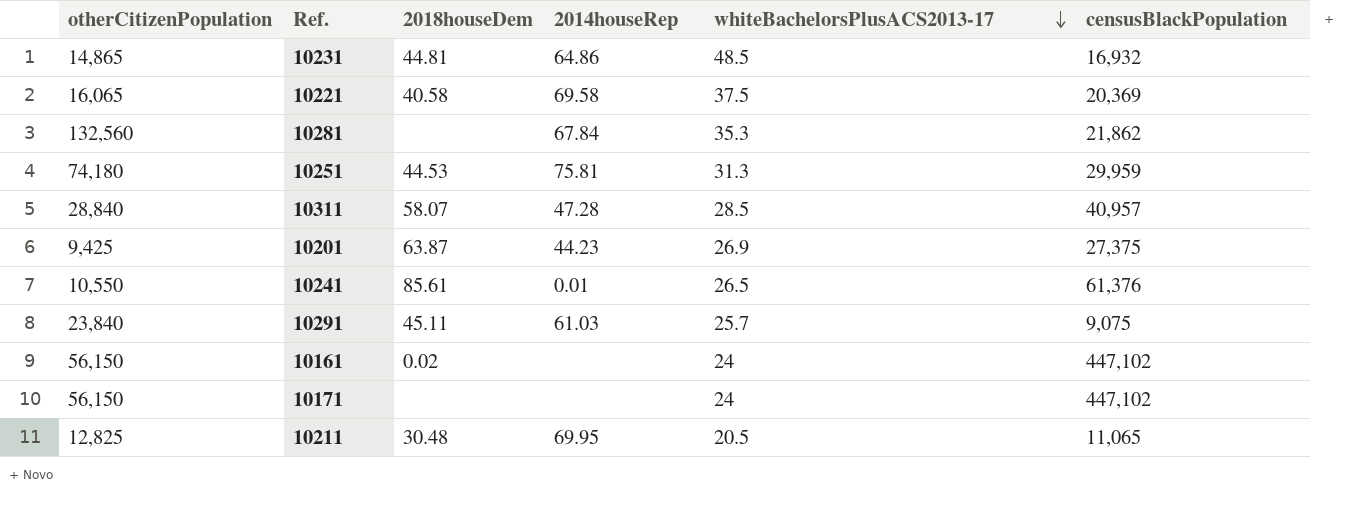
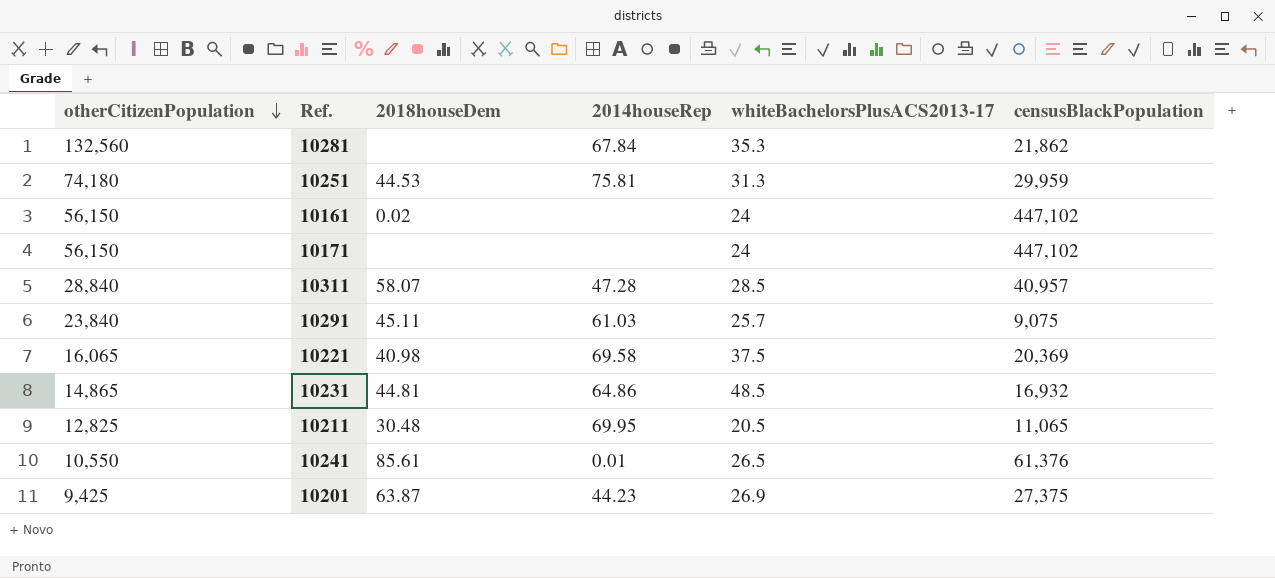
row order: whiteBachelorsPlusACS2013-17 descending -> otherCitizenPopulation descending
10221 | 2018houseDem: 40.58 -> 40.98

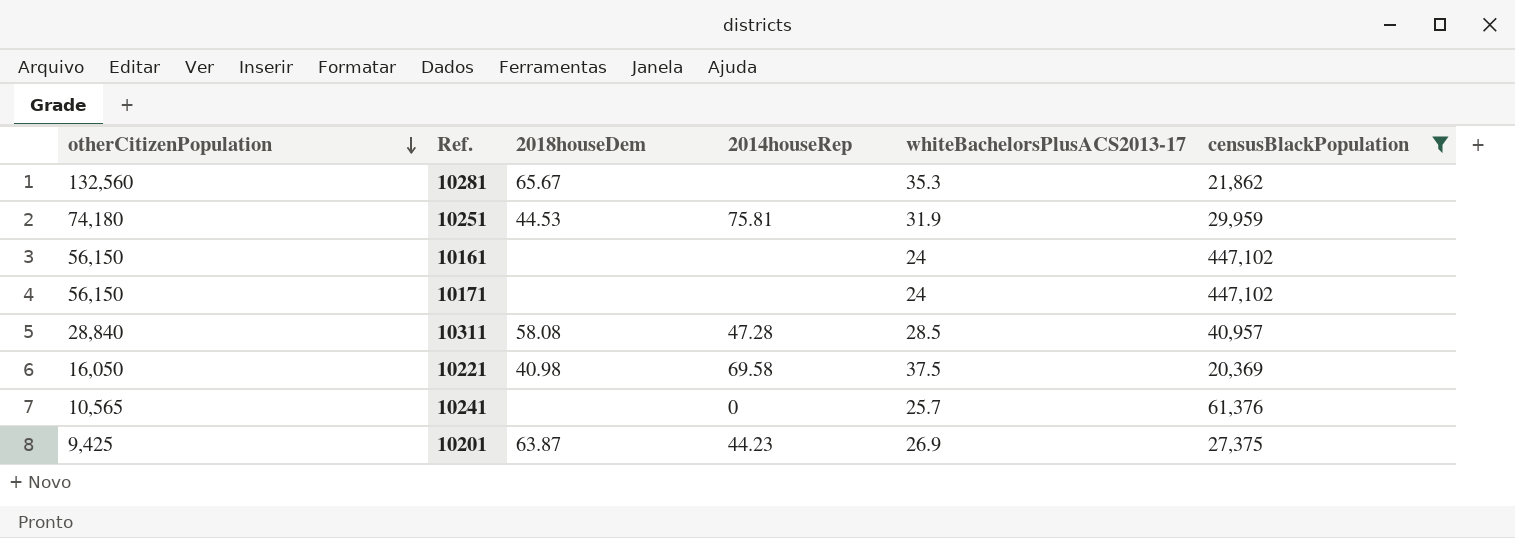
filter: none -> censusBlackPopulation >= 20,369
10281 | 2018houseDem: none -> 65.67
10281 | 2014houseRep: 67.84 -> none
10251 | whiteBachelorsPlusACS2013-17: 31.3 -> 31.9
10161 | 2018houseDem: 0.02 -> none
10311 | 2018houseDem: 58.07 -> 58.08
10221 | otherCitizenPopulation: 16,065 -> 16,050
10241 | otherCitizenPopulation: 10,550 -> 10,565
10241 | 2018houseDem: 85.61 -> none
10241 | 2014houseRep: 0.01 -> 0
10241 | whiteBachelorsPlusACS2013-17: 26.5 -> 25.7

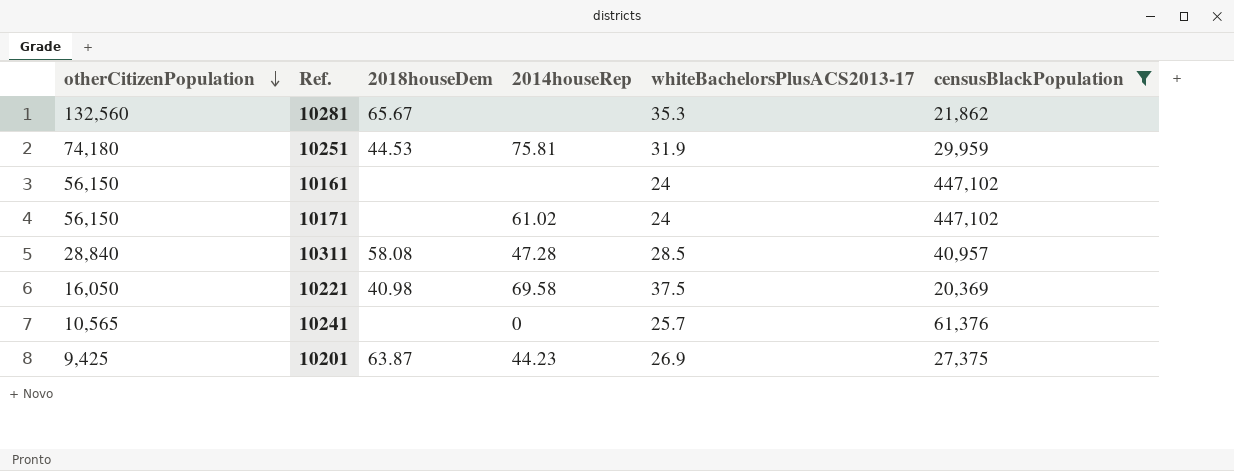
10171 | 2014houseRep: none -> 61.02

